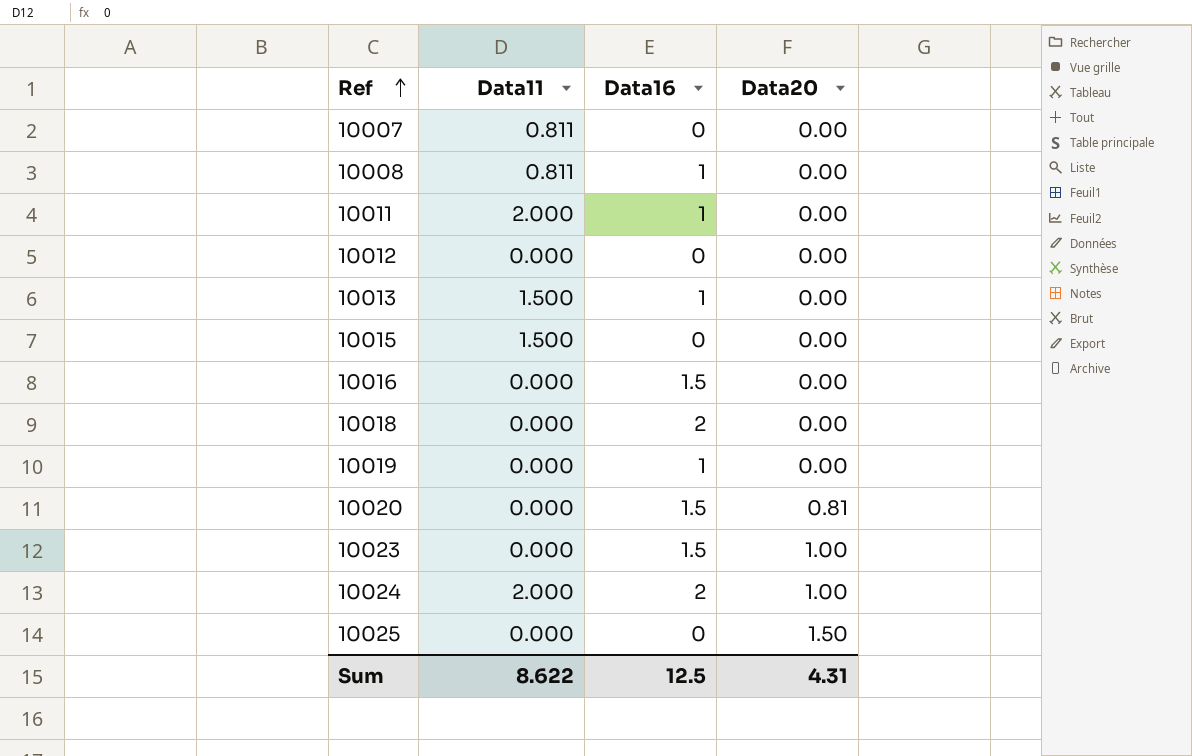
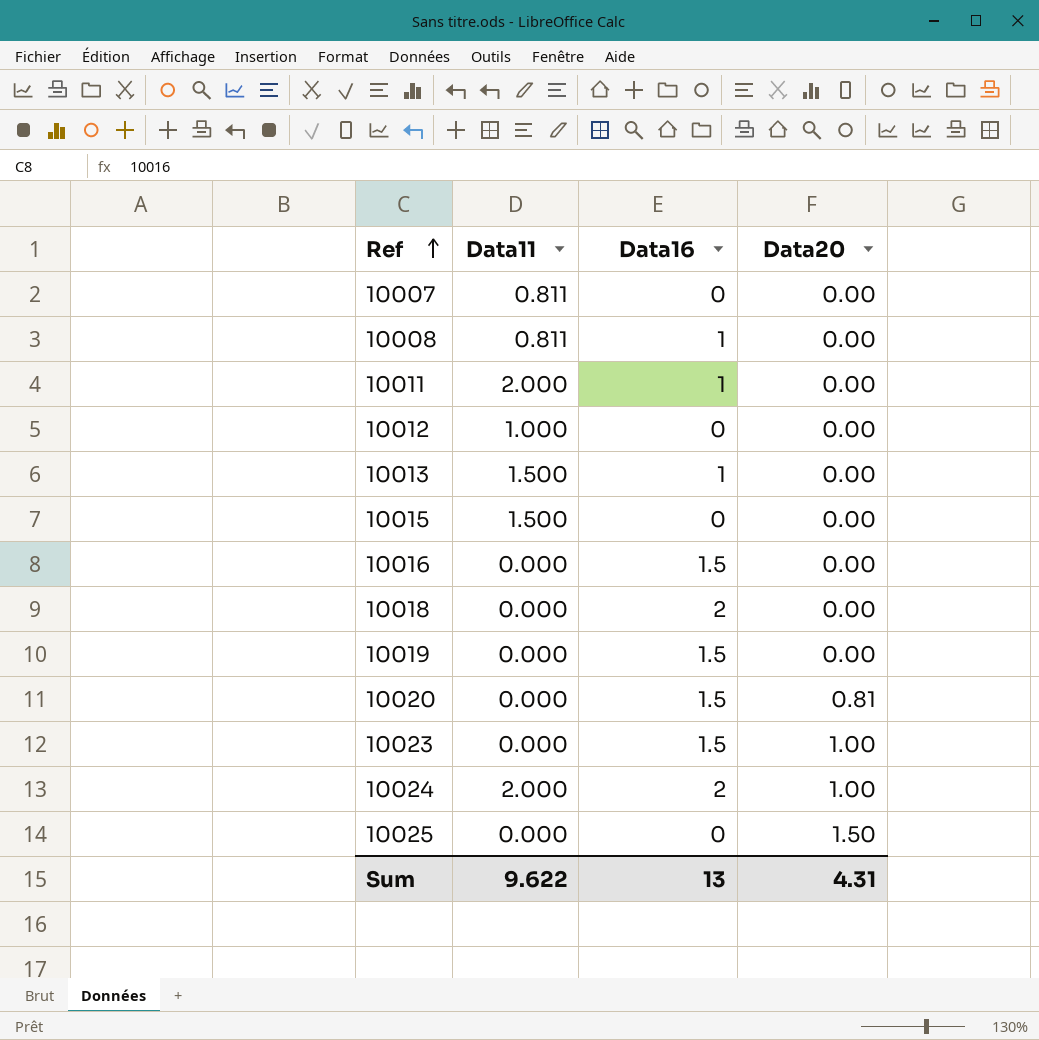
10012 | Data11: 0.000 -> 1.000
10019 | Data16: 1 -> 1.5
Sum | Data11: 8.622 -> 9.622
Sum | Data16: 12.5 -> 13

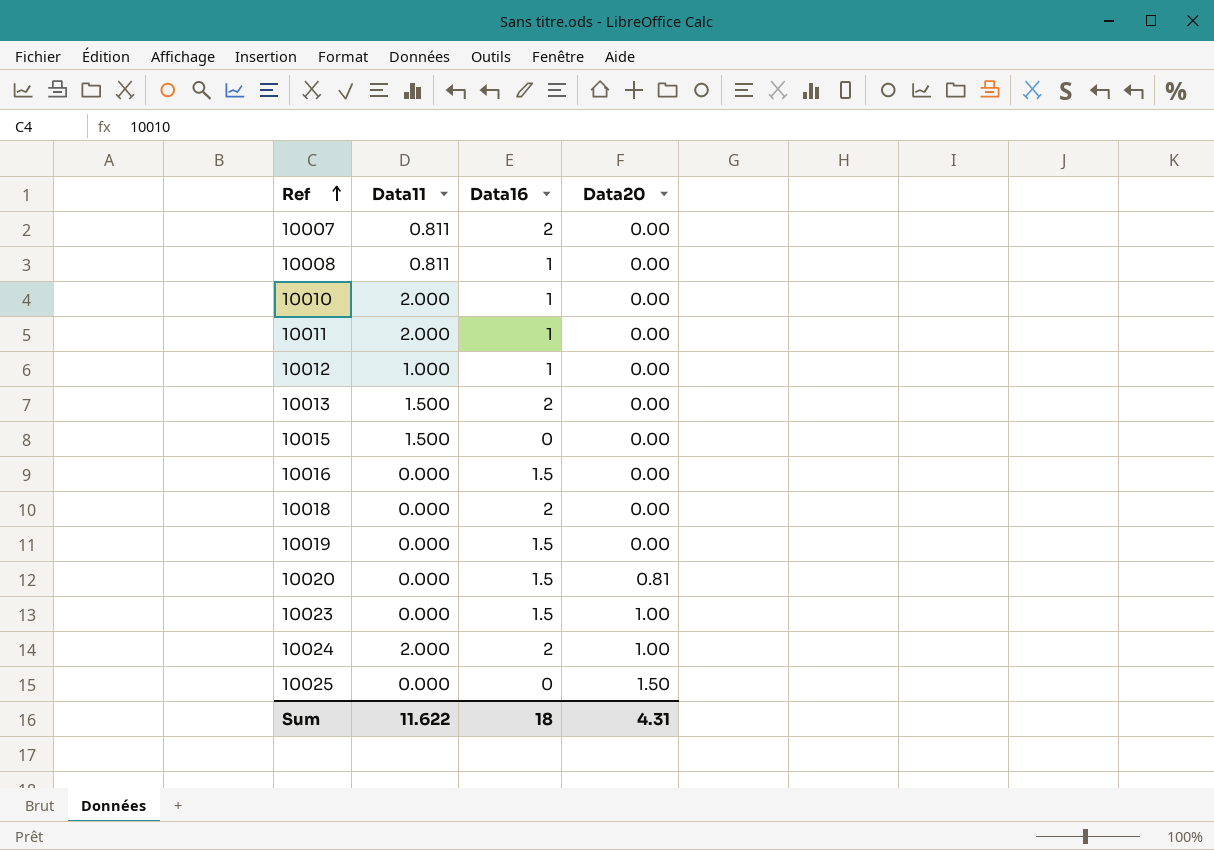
10007 | Data16: 0 -> 2
row 10010: none -> 2.000 | 1 | 0.00
10012 | Data16: 0 -> 1
10013 | Data16: 1 -> 2
Sum | Data11: 9.622 -> 11.622
Sum | Data16: 13 -> 18

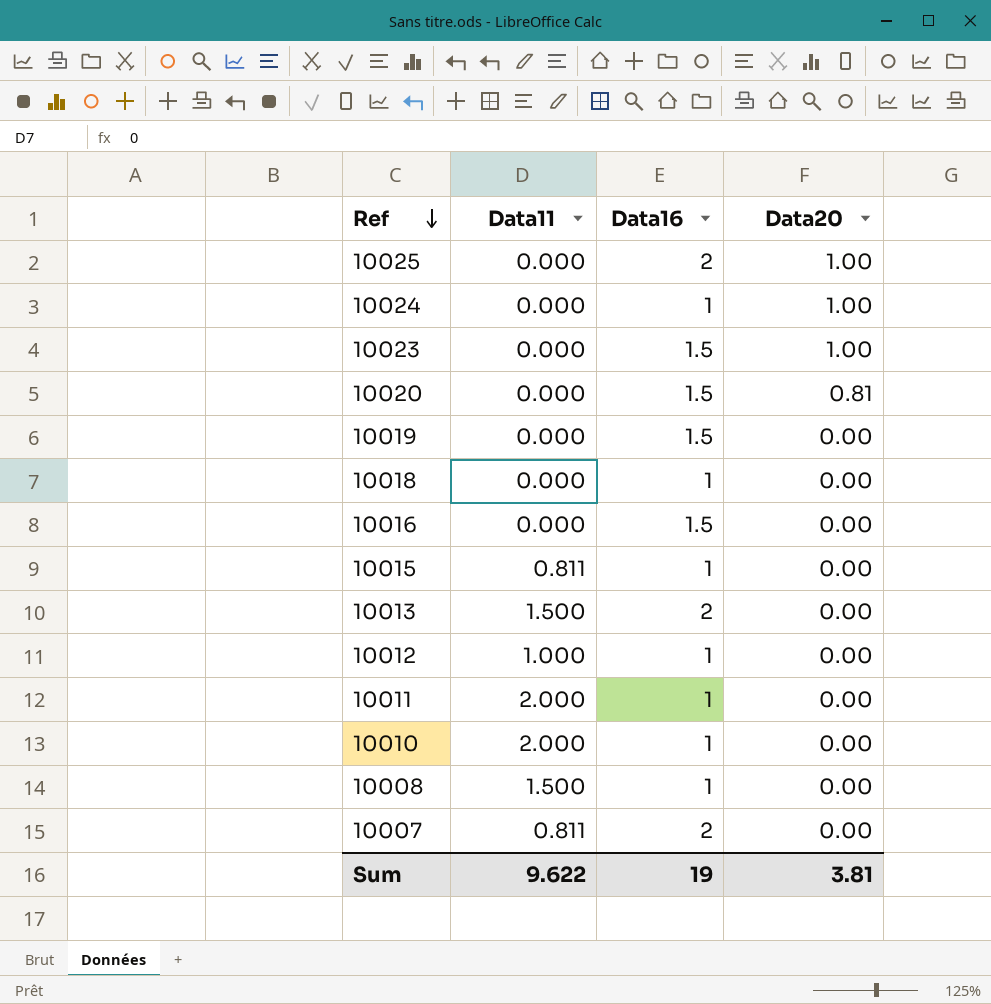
row order: Ref ascending -> Ref descending
10025 | Data16: 0 -> 2
10025 | Data20: 1.50 -> 1.00
10024 | Data11: 2.000 -> 0.000
10024 | Data16: 2 -> 1
10018 | Data16: 2 -> 1
10015 | Data11: 1.500 -> 0.811
10015 | Data16: 0 -> 1
10008 | Data11: 0.811 -> 1.500
Sum | Data11: 11.622 -> 9.622
Sum | Data16: 18 -> 19
Sum | Data20: 4.31 -> 3.81

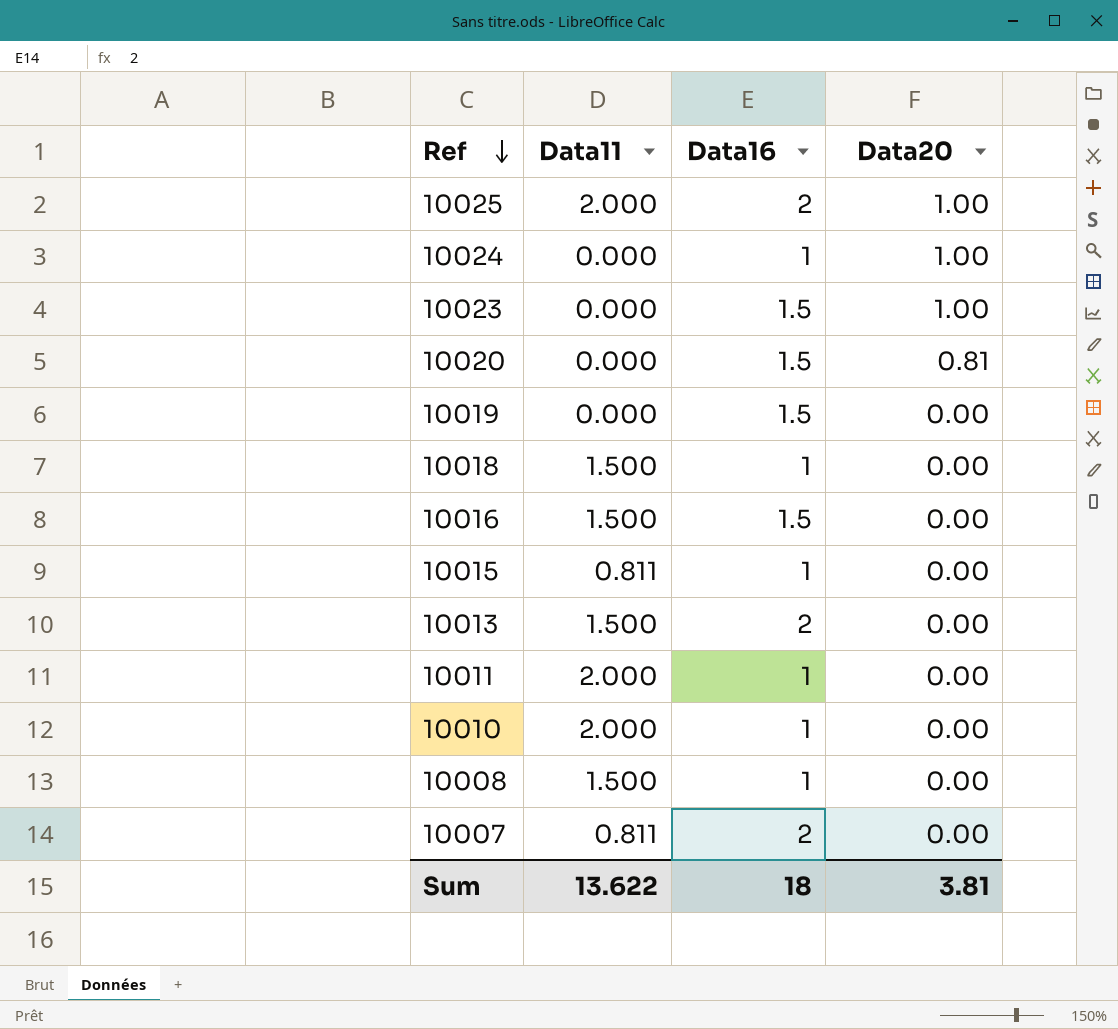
row 10012: 1.000 | 1 | 0.00 -> none
10025 | Data11: 0.000 -> 2.000
10018 | Data11: 0.000 -> 1.500
10016 | Data11: 0.000 -> 1.500
Sum | Data11: 9.622 -> 13.622
Sum | Data16: 19 -> 18

